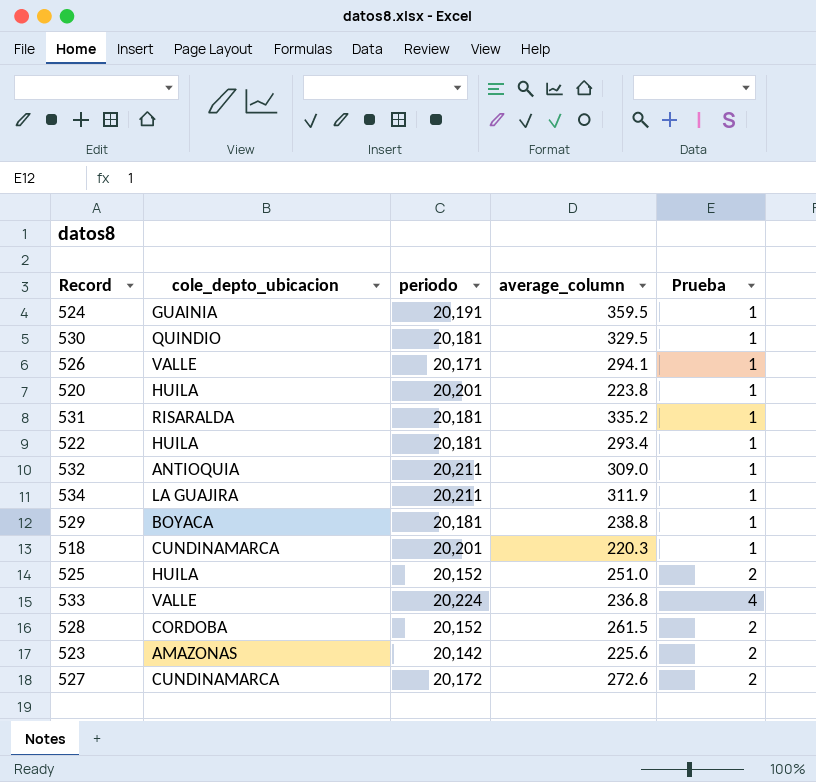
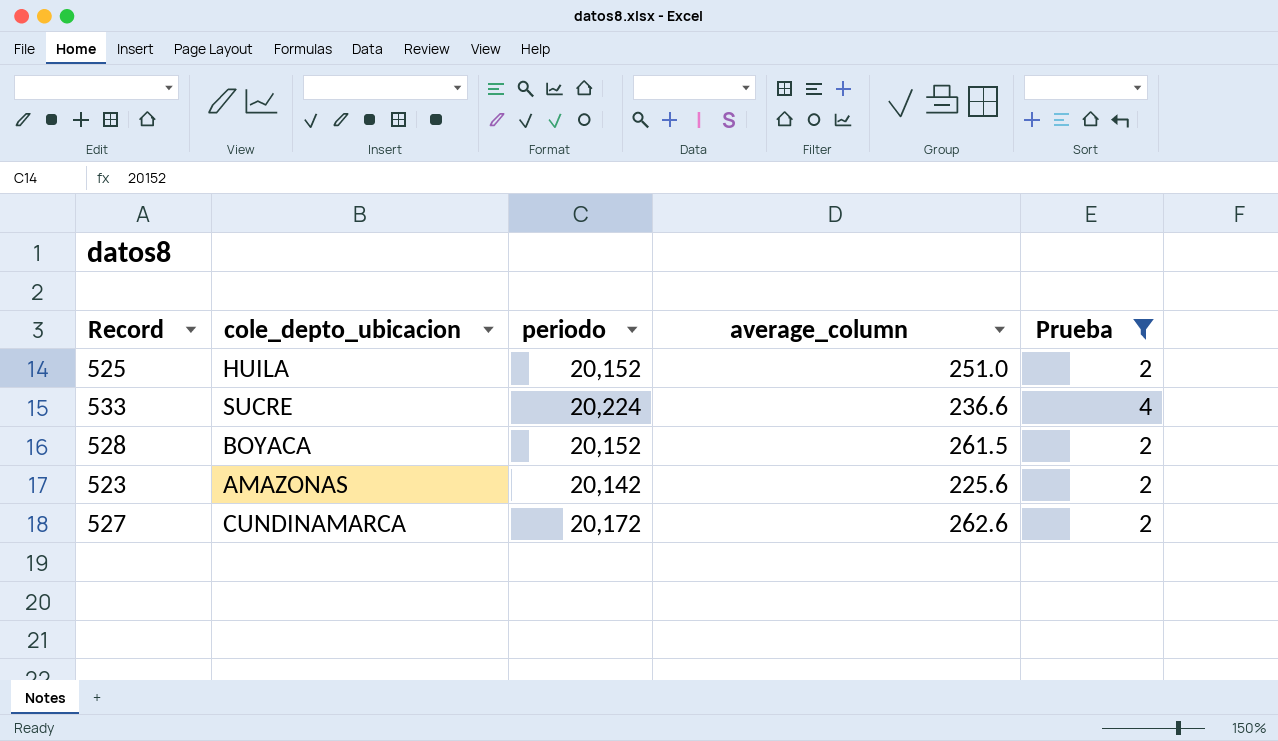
filter: none -> Prueba != 1
533 | cole_depto_ubicacion: VALLE -> SUCRE
533 | average_column: 236.8 -> 236.6
528 | cole_depto_ubicacion: CORDOBA -> BOYACA
527 | average_column: 272.6 -> 262.6

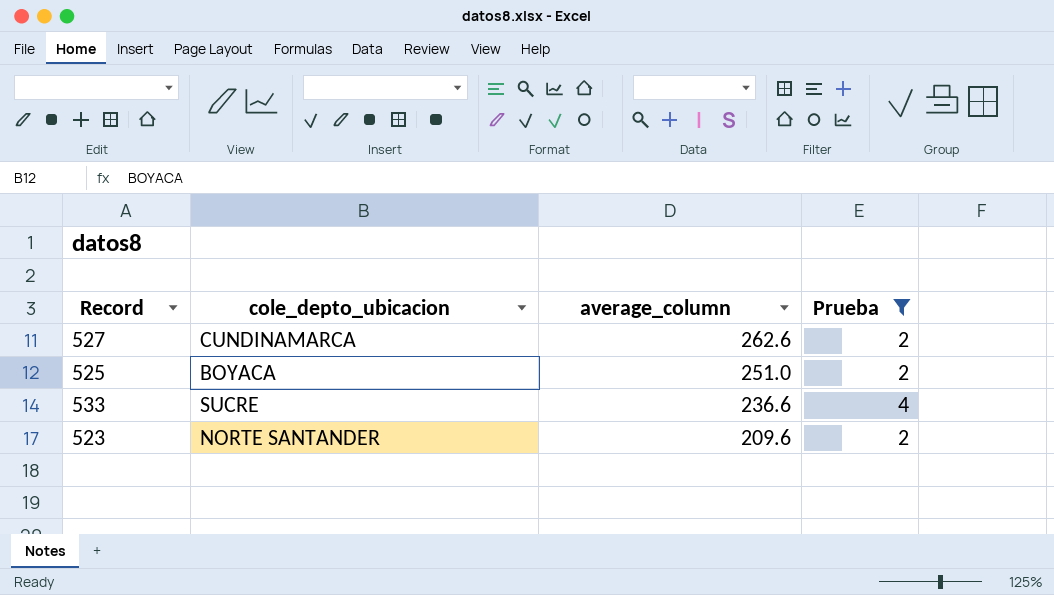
row order: none -> average_column descending
column periodo | position: 3 -> none
row 528: BOYACA | 20,152 | 261.5 | 2 -> none
525 | cole_depto_ubicacion: HUILA -> BOYACA
523 | cole_depto_ubicacion: AMAZONAS -> NORTE SANTANDER
523 | average_column: 225.6 -> 209.6

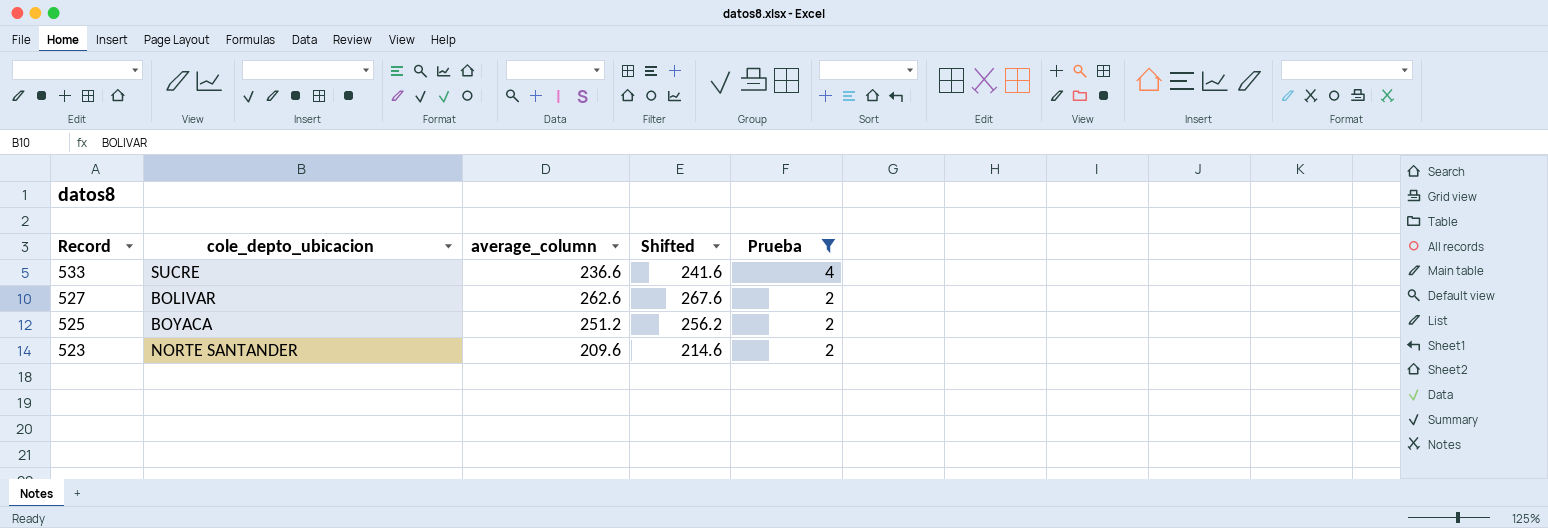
row order: average_column descending -> Record descending
column Shifted | formula: none -> [average_column] + 5
527 | cole_depto_ubicacion: CUNDINAMARCA -> BOLIVAR
525 | average_column: 251.0 -> 251.2

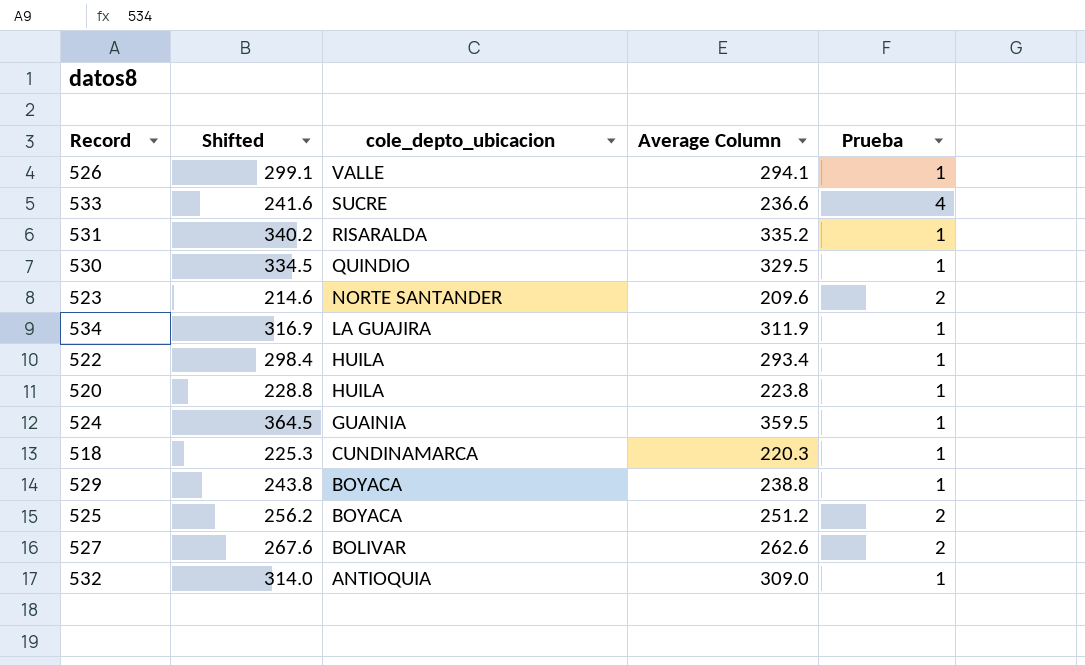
filter: Prueba != 1 -> none
row order: Record descending -> cole_depto_ubicacion descending
column Shifted | position: 4 -> 2
column name: average_column -> Average Column

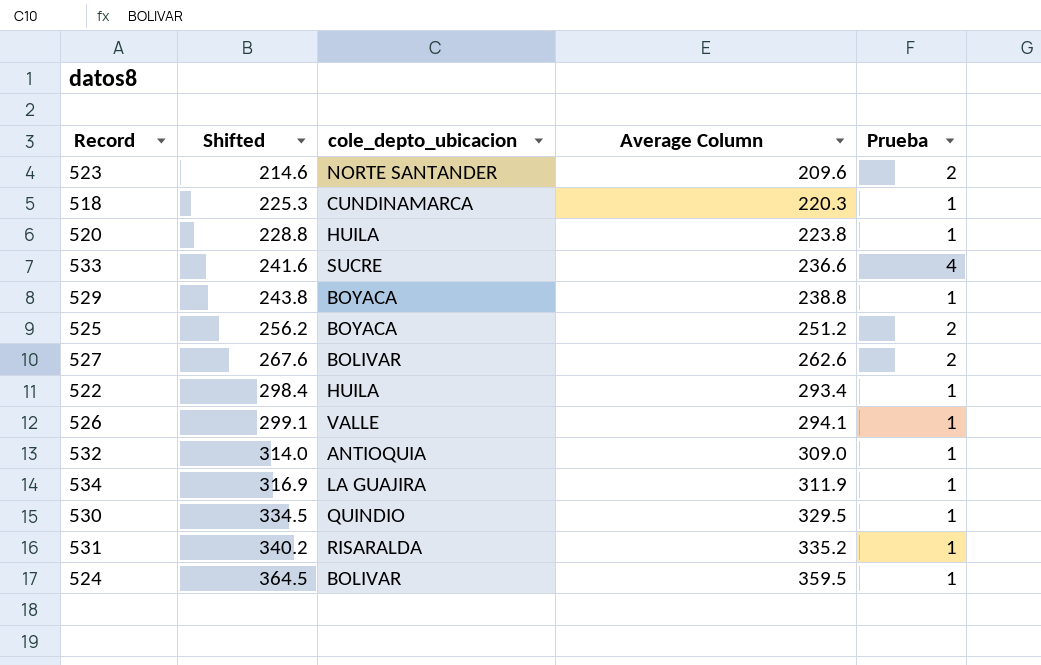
row order: cole_depto_ubicacion descending -> Shifted ascending
524 | cole_depto_ubicacion: GUAINIA -> BOLIVAR

